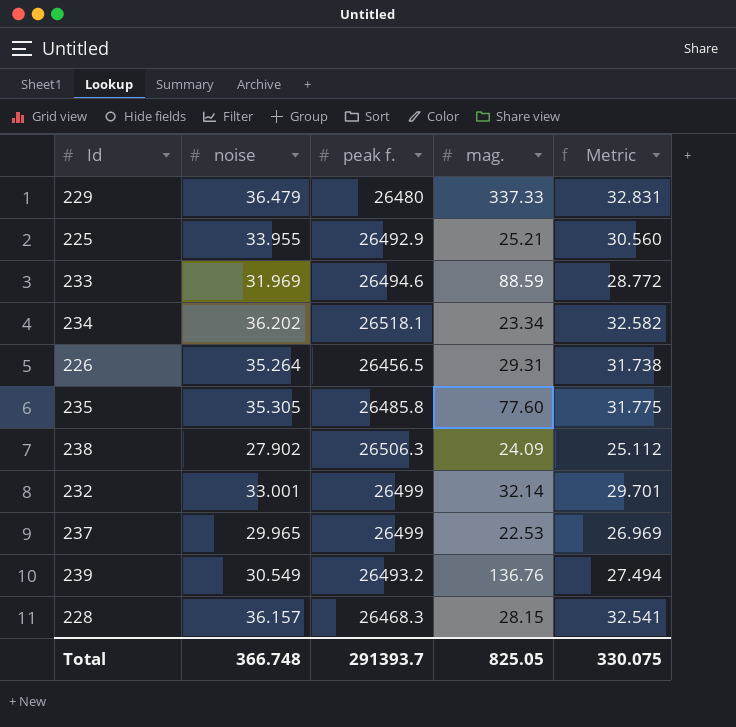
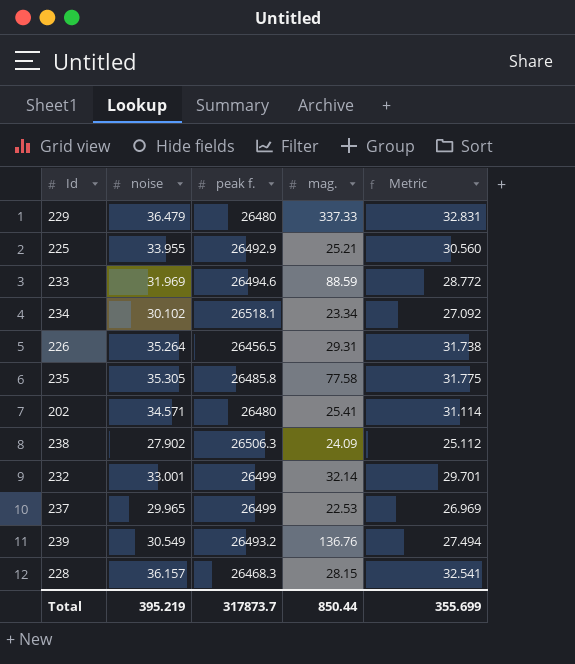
234 | noise: 36.202 -> 30.102
234 | Metric: 32.582 -> 27.092
235 | mag.: 77.60 -> 77.58
row 202: none -> 34.571 | 26480 | 25.41 | 31.114
Total | noise: 366.748 -> 395.219
Total | peak f.: 291393.7 -> 317873.7
Total | mag.: 825.05 -> 850.44
Total | Metric: 330.075 -> 355.699

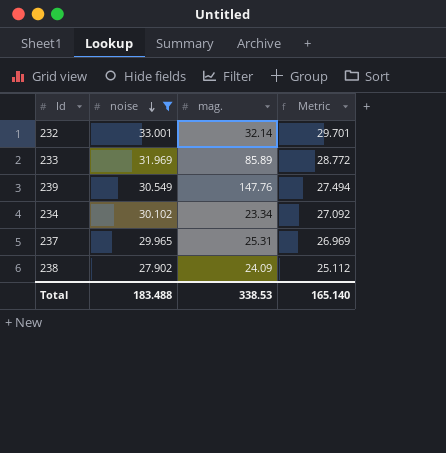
filter: none -> noise <= 33.001
row order: none -> noise descending
column peak f. | position: 3 -> none
233 | mag.: 88.59 -> 85.89
239 | mag.: 136.76 -> 147.76
237 | mag.: 22.53 -> 25.31
Total | noise: 395.219 -> 183.488
Total | mag.: 850.44 -> 338.53
Total | Metric: 355.699 -> 165.140

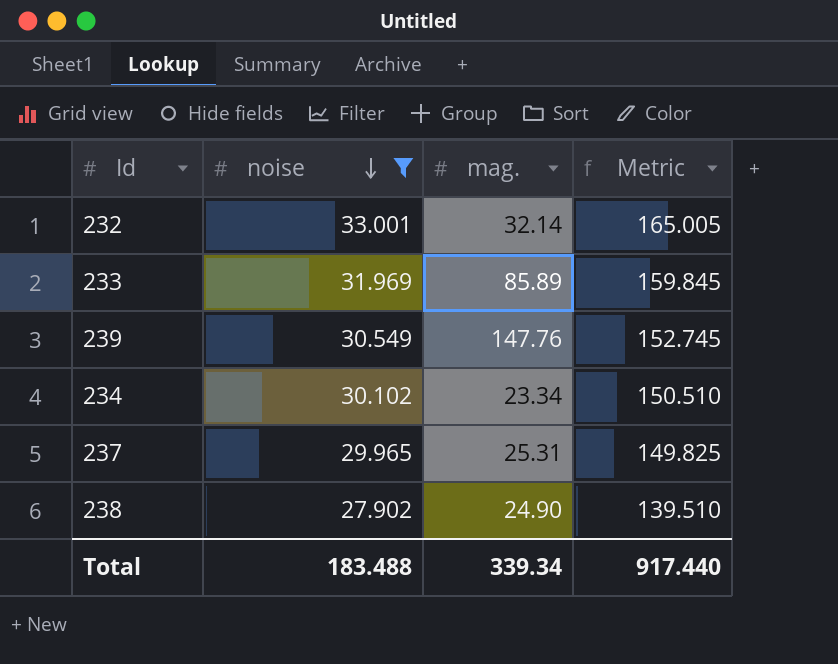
column Metric | formula: [noise] * 0.9 -> [noise] * 5
238 | mag.: 24.09 -> 24.90
Total | mag.: 338.53 -> 339.34
Total | Metric: 165.140 -> 917.440

